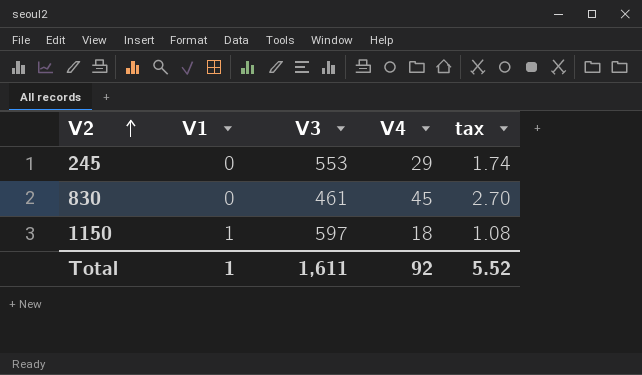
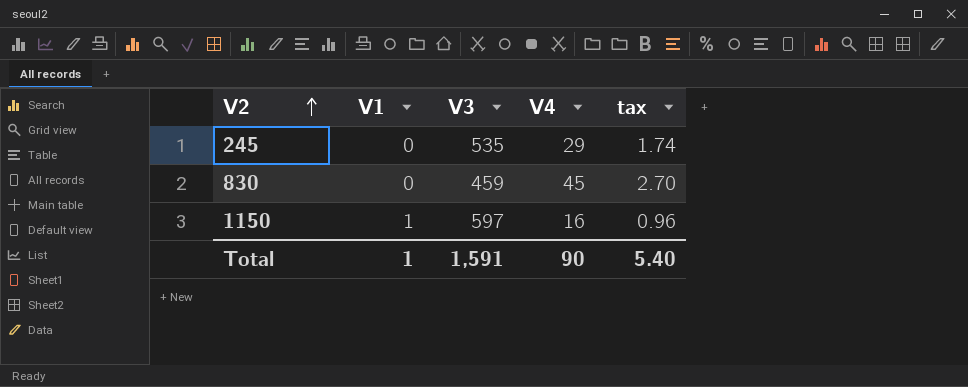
245 | V3: 553 -> 535
830 | V3: 461 -> 459
1150 | V4: 18 -> 16
1150 | tax: 1.08 -> 0.96
Total | V3: 1,611 -> 1,591
Total | V4: 92 -> 90
Total | tax: 5.52 -> 5.40

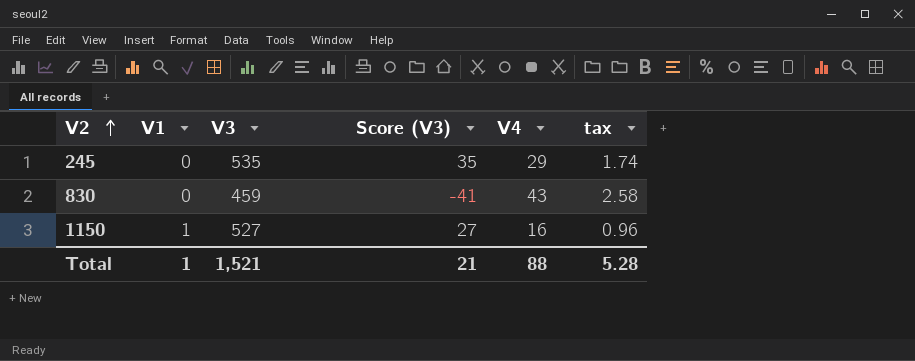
column Score (V3) | formula: none -> [V3] - 500
830 | V4: 45 -> 43
830 | tax: 2.70 -> 2.58
1150 | V3: 597 -> 527
Total | V3: 1,591 -> 1,521
Total | V4: 90 -> 88
Total | tax: 5.40 -> 5.28

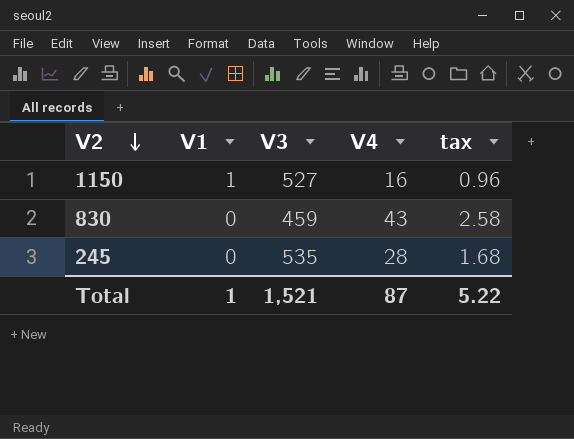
row order: V2 ascending -> V2 descending
column Score (V3) | formula: [V3] - 500 -> none
245 | V4: 29 -> 28
245 | tax: 1.74 -> 1.68
Total | V4: 88 -> 87
Total | tax: 5.28 -> 5.22

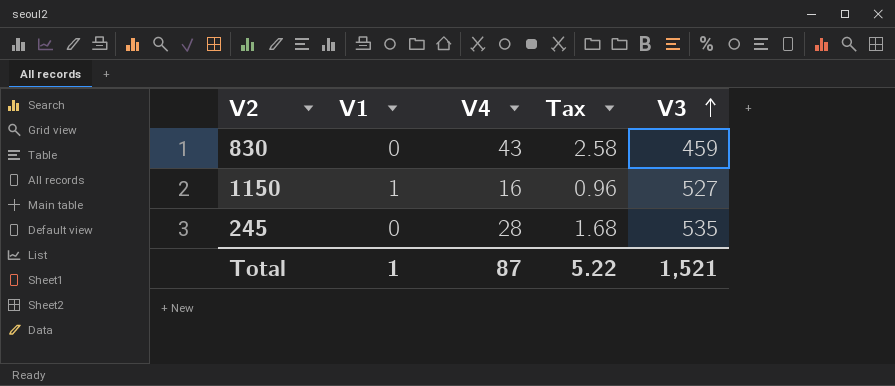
row order: V2 descending -> V3 ascending
column name: tax -> Tax
column V3 | position: 3 -> 5

